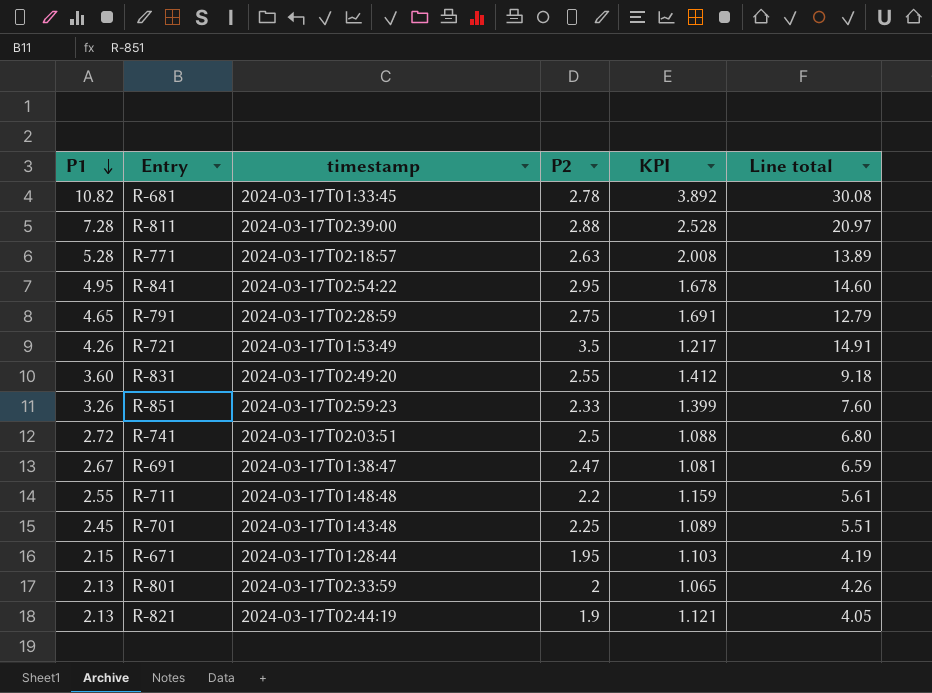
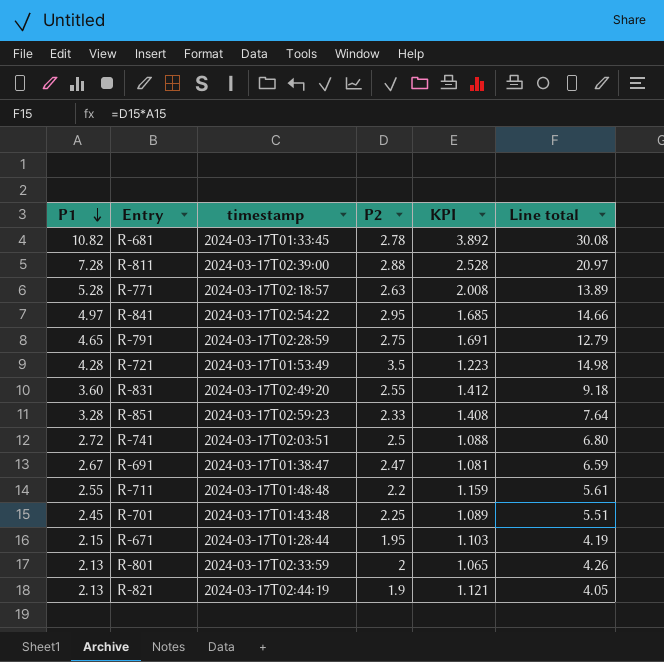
R-841 | P1: 4.95 -> 4.97
R-841 | KPI: 1.678 -> 1.685
R-841 | Line total: 14.60 -> 14.66
R-721 | P1: 4.26 -> 4.28
R-721 | KPI: 1.217 -> 1.223
R-721 | Line total: 14.91 -> 14.98
R-851 | P1: 3.26 -> 3.28
R-851 | KPI: 1.399 -> 1.408
R-851 | Line total: 7.60 -> 7.64

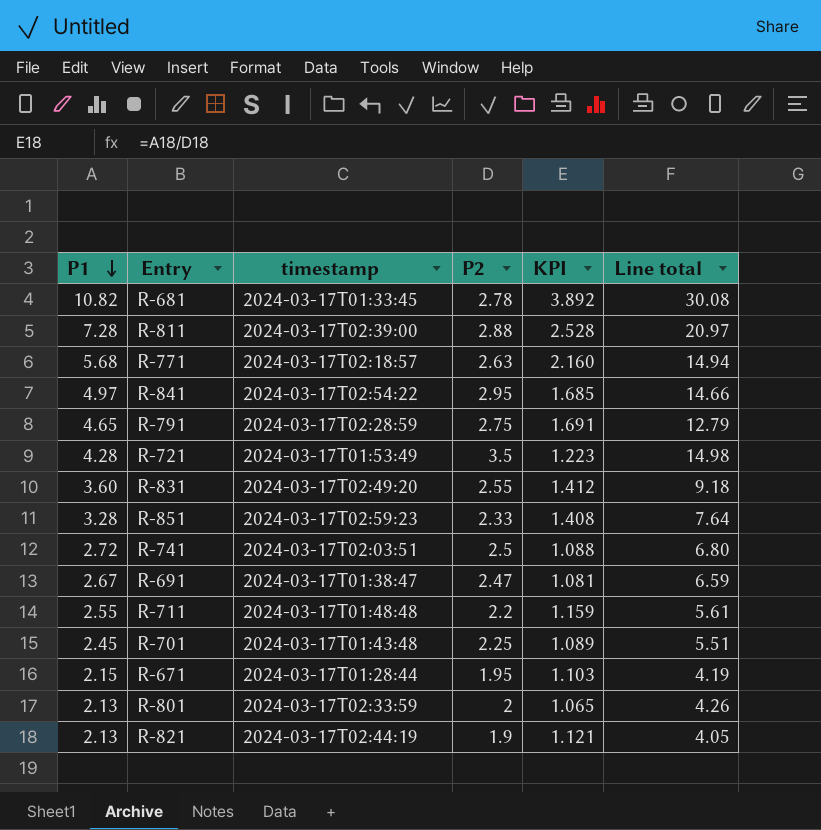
R-771 | P1: 5.28 -> 5.68
R-771 | KPI: 2.008 -> 2.160
R-771 | Line total: 13.89 -> 14.94

